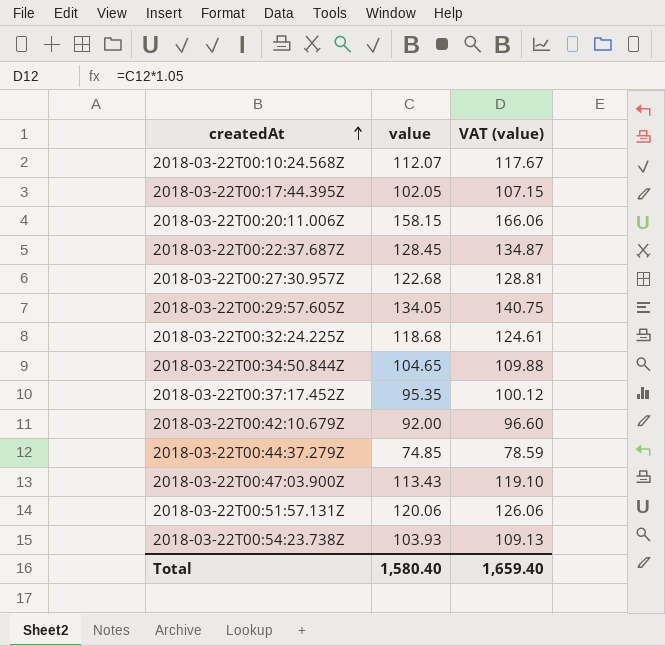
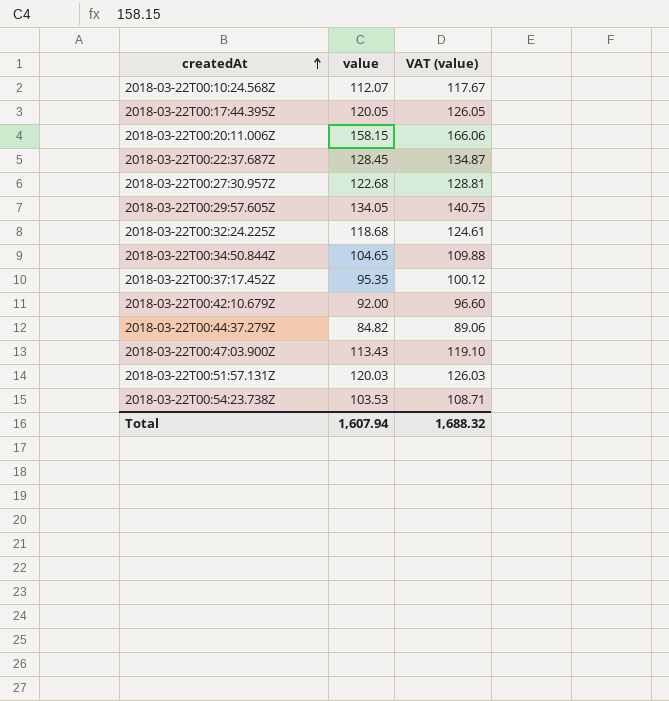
2018-03-22T00:17:44.395Z | value: 102.05 -> 120.05
2018-03-22T00:17:44.395Z | VAT (value): 107.15 -> 126.05
2018-03-22T00:44:37.279Z | value: 74.85 -> 84.82
2018-03-22T00:44:37.279Z | VAT (value): 78.59 -> 89.06
2018-03-22T00:51:57.131Z | value: 120.06 -> 120.03
2018-03-22T00:51:57.131Z | VAT (value): 126.06 -> 126.03
2018-03-22T00:54:23.738Z | value: 103.93 -> 103.53
2018-03-22T00:54:23.738Z | VAT (value): 109.13 -> 108.71
Total | value: 1,580.40 -> 1,607.94
Total | VAT (value): 1,659.40 -> 1,688.32

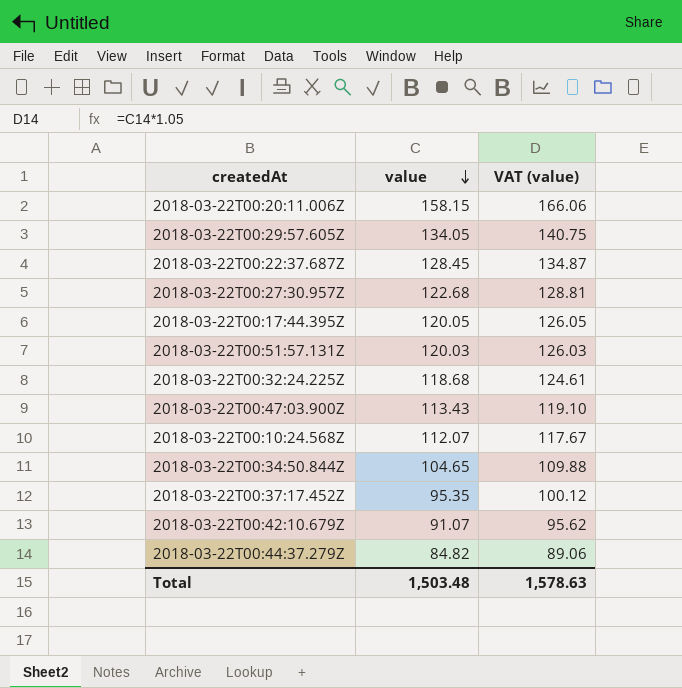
row order: createdAt ascending -> value descending
row 2018-03-22T00:54:23.738Z: 103.53 | 108.71 -> none
2018-03-22T00:42:10.679Z | value: 92.00 -> 91.07
2018-03-22T00:42:10.679Z | VAT (value): 96.60 -> 95.62
Total | value: 1,607.94 -> 1,503.48
Total | VAT (value): 1,688.32 -> 1,578.63

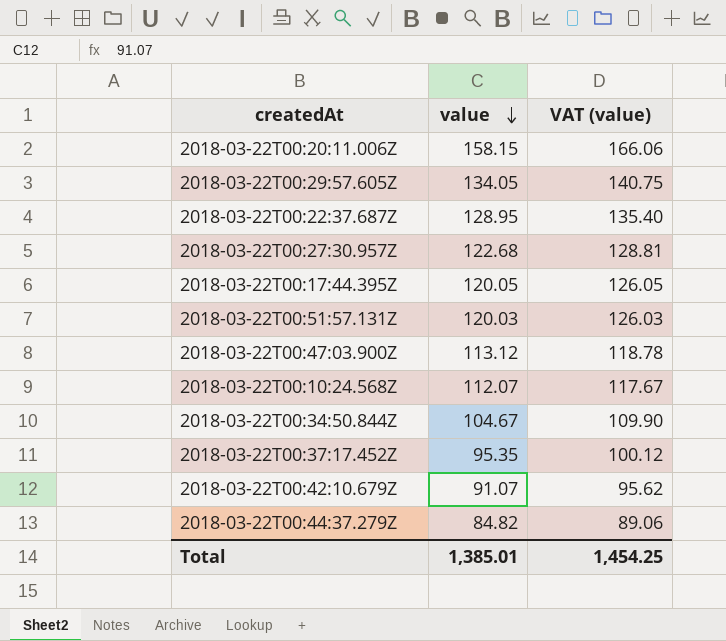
row 2018-03-22T00:32:24.225Z: 118.68 | 124.61 -> none
2018-03-22T00:22:37.687Z | value: 128.45 -> 128.95
2018-03-22T00:22:37.687Z | VAT (value): 134.87 -> 135.40
2018-03-22T00:47:03.900Z | value: 113.43 -> 113.12
2018-03-22T00:47:03.900Z | VAT (value): 119.10 -> 118.78
2018-03-22T00:34:50.844Z | value: 104.65 -> 104.67
2018-03-22T00:34:50.844Z | VAT (value): 109.88 -> 109.90
Total | value: 1,503.48 -> 1,385.01
Total | VAT (value): 1,578.63 -> 1,454.25

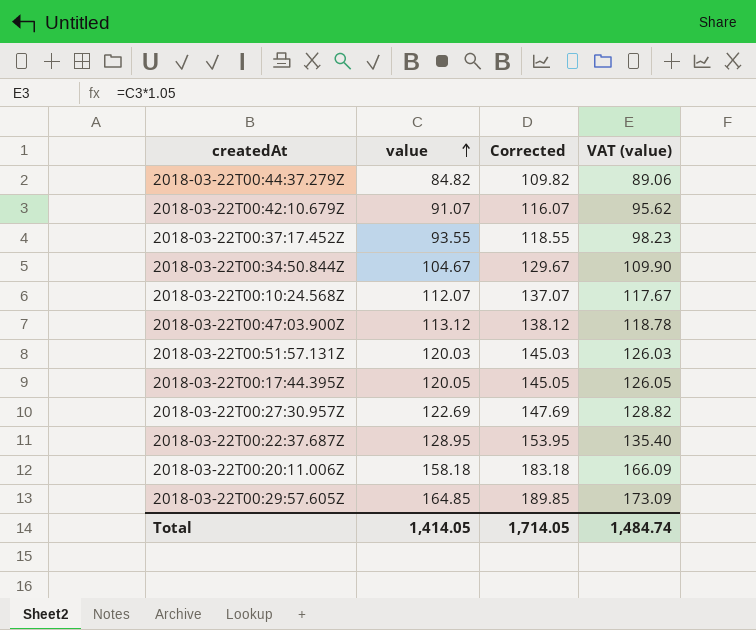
row order: value descending -> value ascending
column Corrected | formula: none -> [value] + 25
2018-03-22T00:37:17.452Z | value: 95.35 -> 93.55
2018-03-22T00:37:17.452Z | VAT (value): 100.12 -> 98.23
2018-03-22T00:27:30.957Z | value: 122.68 -> 122.69
2018-03-22T00:27:30.957Z | VAT (value): 128.81 -> 128.82
2018-03-22T00:20:11.006Z | value: 158.15 -> 158.18
2018-03-22T00:20:11.006Z | VAT (value): 166.06 -> 166.09
2018-03-22T00:29:57.605Z | value: 134.05 -> 164.85
2018-03-22T00:29:57.605Z | VAT (value): 140.75 -> 173.09
Total | value: 1,385.01 -> 1,414.05
Total | VAT (value): 1,454.25 -> 1,484.74

